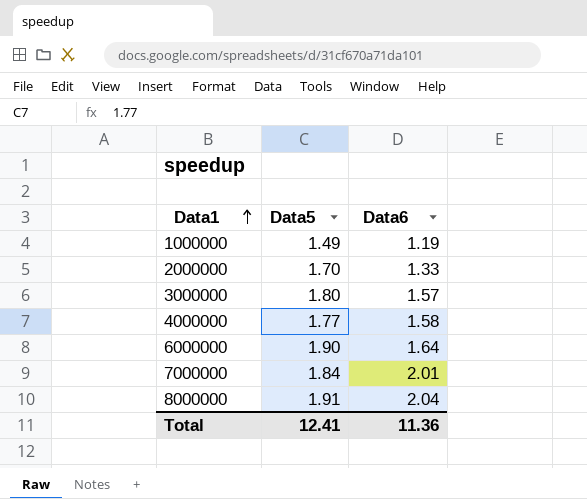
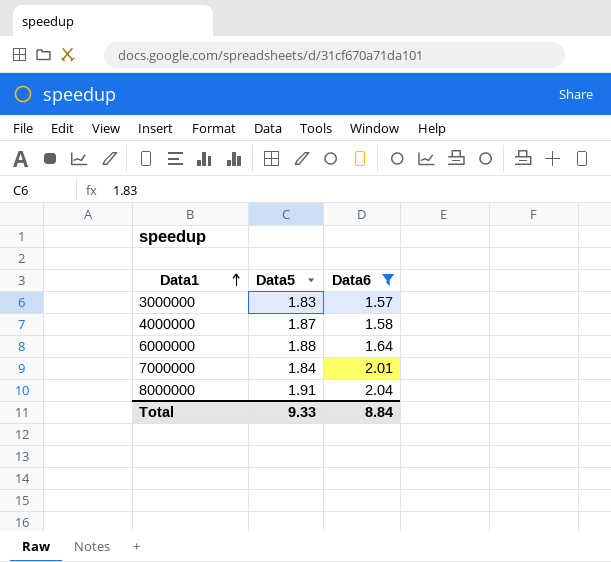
filter: none -> Data6 >= 1.57
3000000 | Data5: 1.80 -> 1.83
4000000 | Data5: 1.77 -> 1.87
6000000 | Data5: 1.90 -> 1.88
Total | Data5: 12.41 -> 9.33
Total | Data6: 11.36 -> 8.84

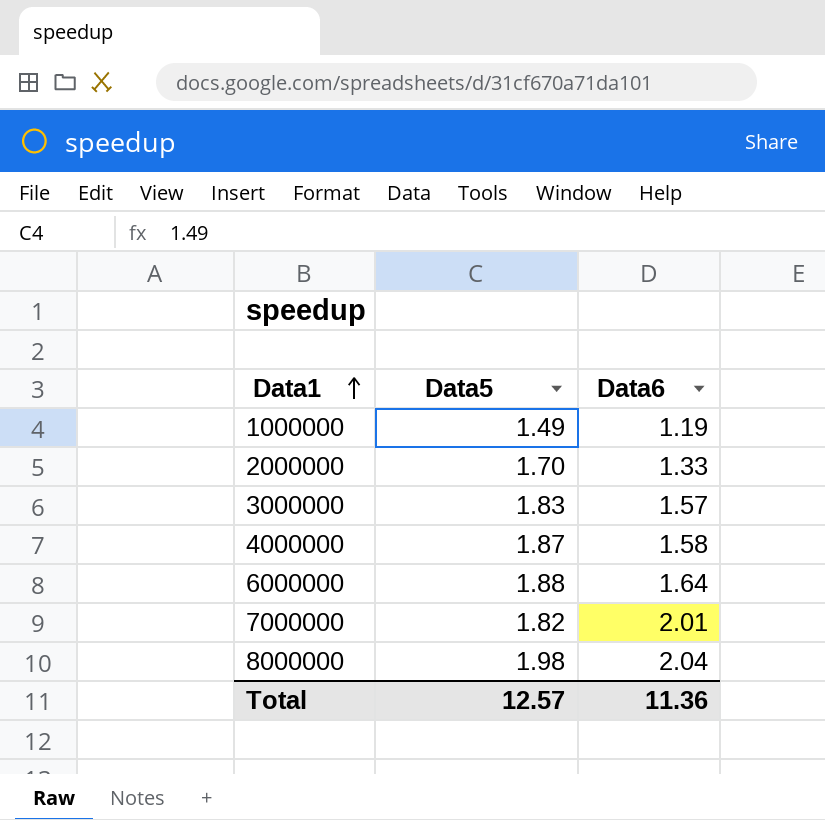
filter: Data6 >= 1.57 -> none
7000000 | Data5: 1.84 -> 1.82
8000000 | Data5: 1.91 -> 1.98
Total | Data5: 9.33 -> 12.57
Total | Data6: 8.84 -> 11.36

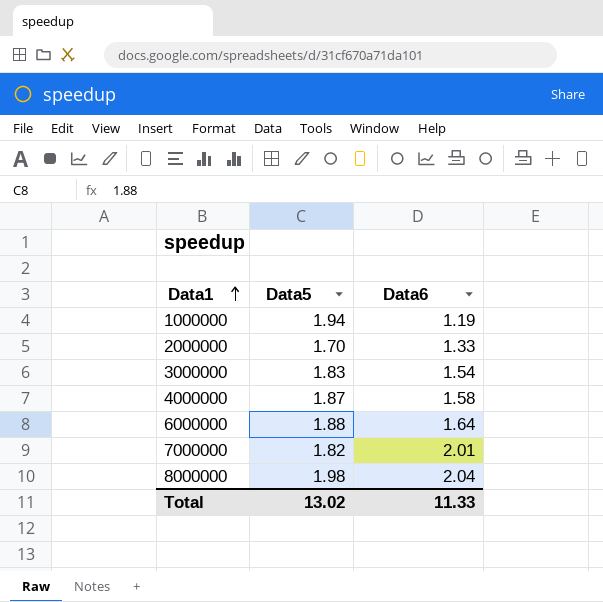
1000000 | Data5: 1.49 -> 1.94
3000000 | Data6: 1.57 -> 1.54
Total | Data5: 12.57 -> 13.02
Total | Data6: 11.36 -> 11.33

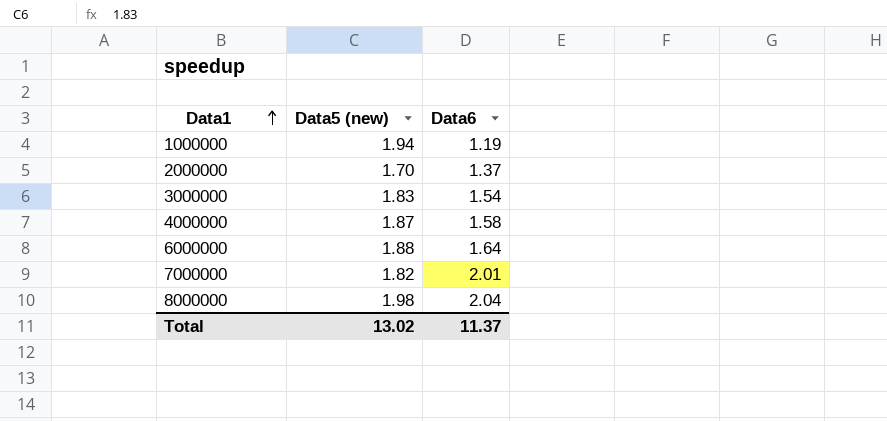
column name: Data5 -> Data5 (new)
2000000 | Data6: 1.33 -> 1.37
Total | Data6: 11.33 -> 11.37

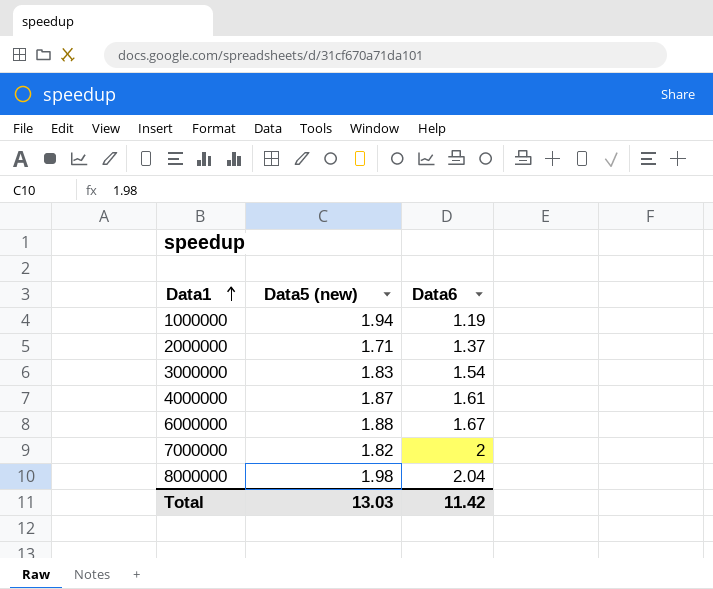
2000000 | Data5 (new): 1.70 -> 1.71
4000000 | Data6: 1.58 -> 1.61
6000000 | Data6: 1.64 -> 1.67
7000000 | Data6: 2.01 -> 2
Total | Data5 (new): 13.02 -> 13.03
Total | Data6: 11.37 -> 11.42

